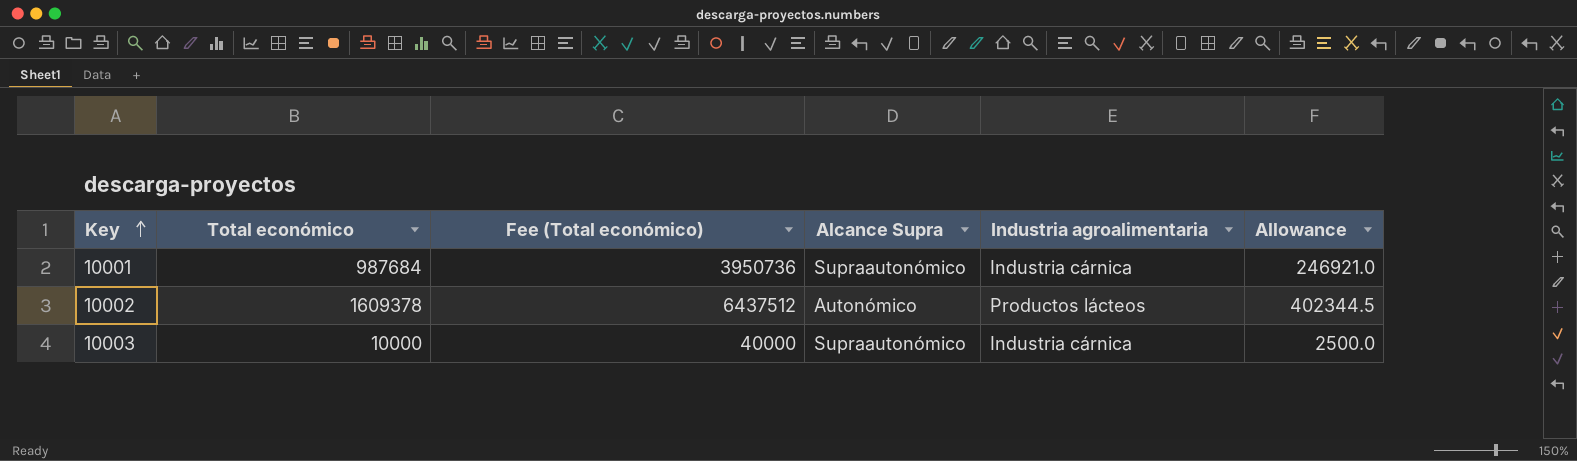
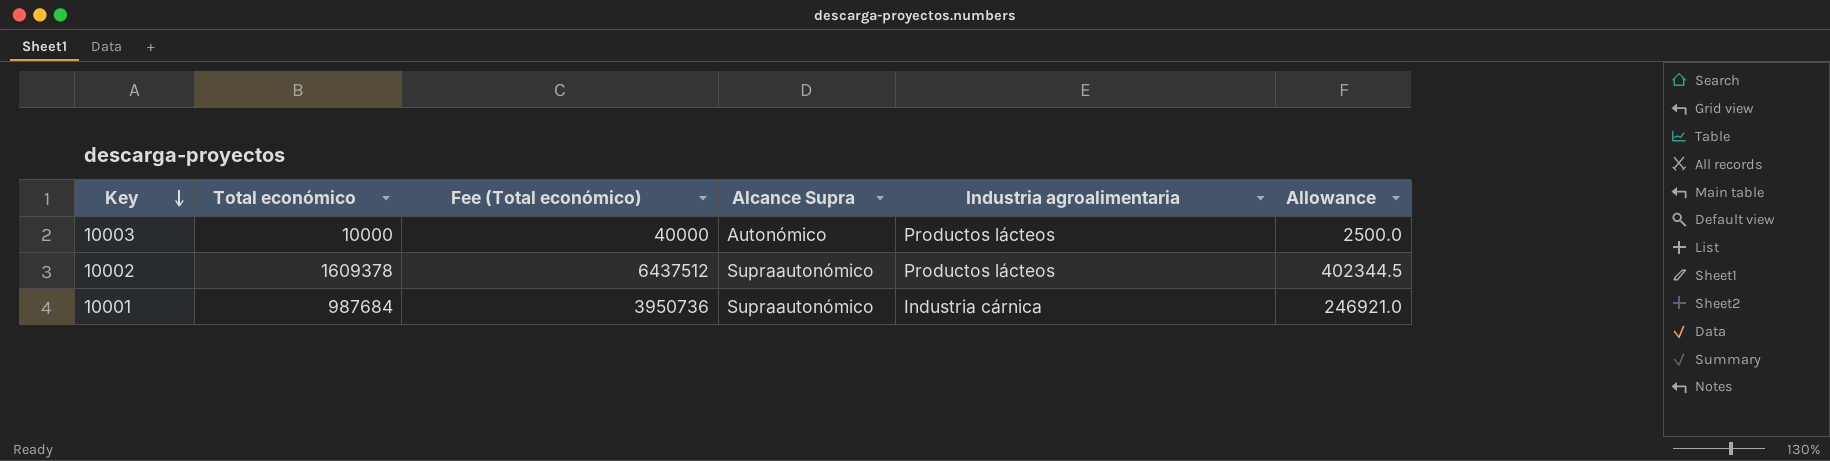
row order: Key ascending -> Key descending
10003 | Alcance Supra: Supraautonómico -> Autonómico
10003 | Industria agroalimentaria: Industria cárnica -> Productos lácteos
10002 | Alcance Supra: Autonómico -> Supraautonómico

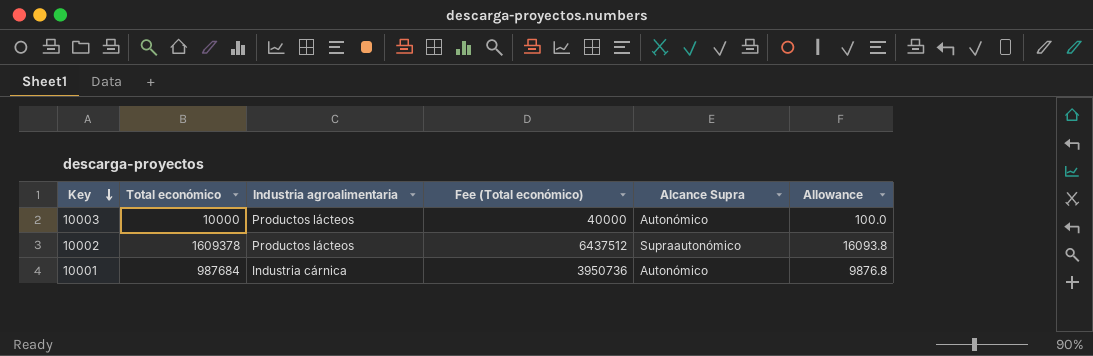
column Industria agroalimentaria | position: 5 -> 3
column Allowance | formula: [Total económico] * 0.25 -> [Total económico] * 0.01
10001 | Alcance Supra: Supraautonómico -> Autonómico

